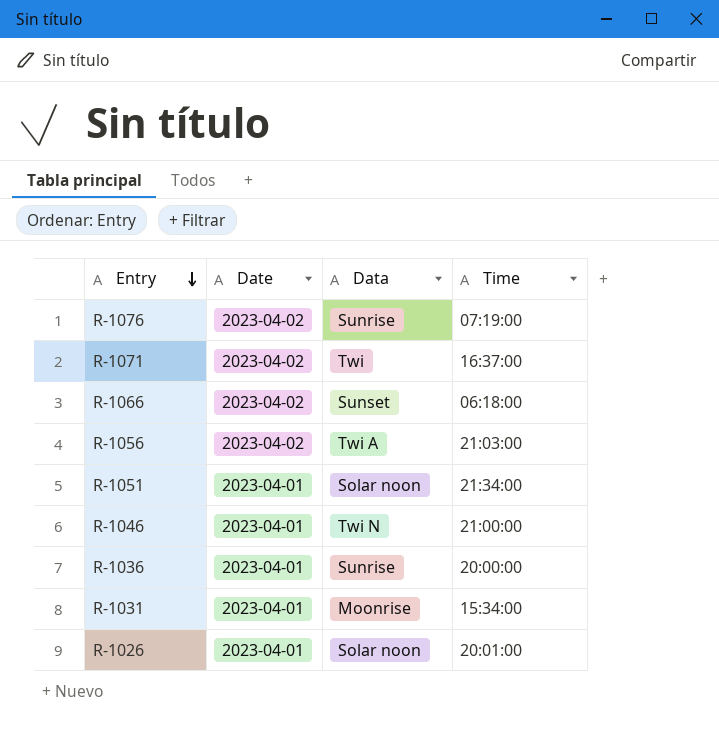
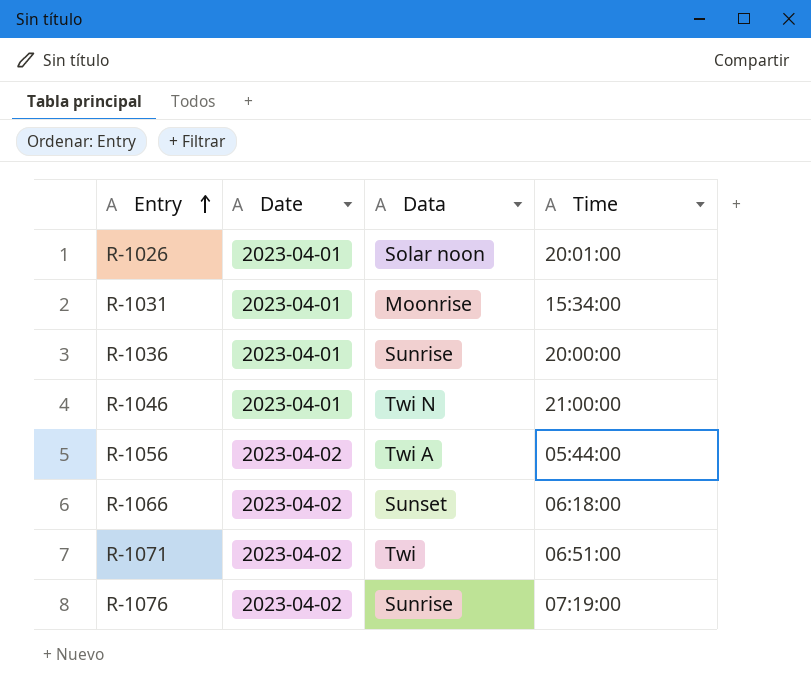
row order: Entry descending -> Entry ascending
row R-1051: 2023-04-01 | Solar noon | 21:34:00 -> none
R-1056 | Time: 21:03:00 -> 05:44:00
R-1071 | Time: 16:37:00 -> 06:51:00

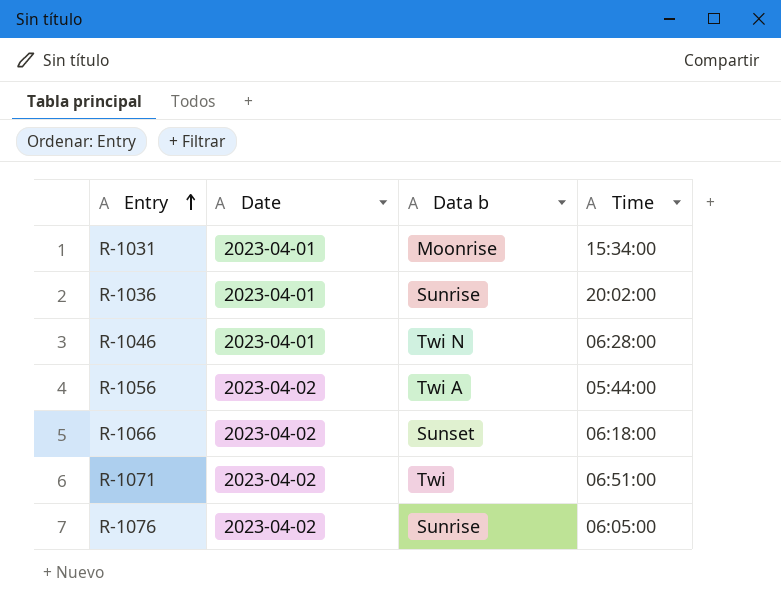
column name: Data -> Data b
row R-1026: 2023-04-01 | Solar noon | 20:01:00 -> none
R-1036 | Time: 20:00:00 -> 20:02:00
R-1046 | Time: 21:00:00 -> 06:28:00
R-1076 | Time: 07:19:00 -> 06:05:00

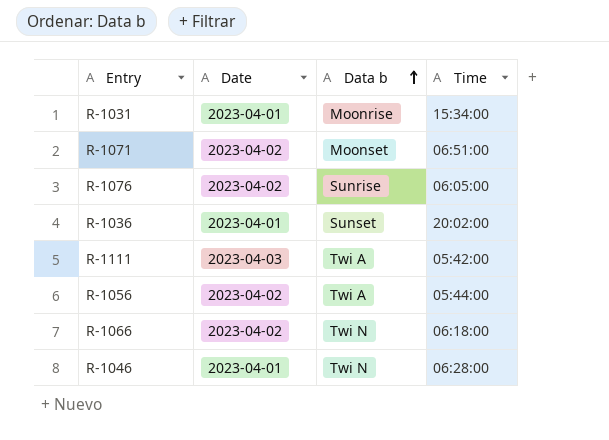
row order: Entry ascending -> Data b ascending
R-1071 | Data b: Twi -> Moonset
R-1036 | Data b: Sunrise -> Sunset
row R-1111: none -> 2023-04-03 | Twi A | 05:42:00
R-1066 | Data b: Sunset -> Twi N

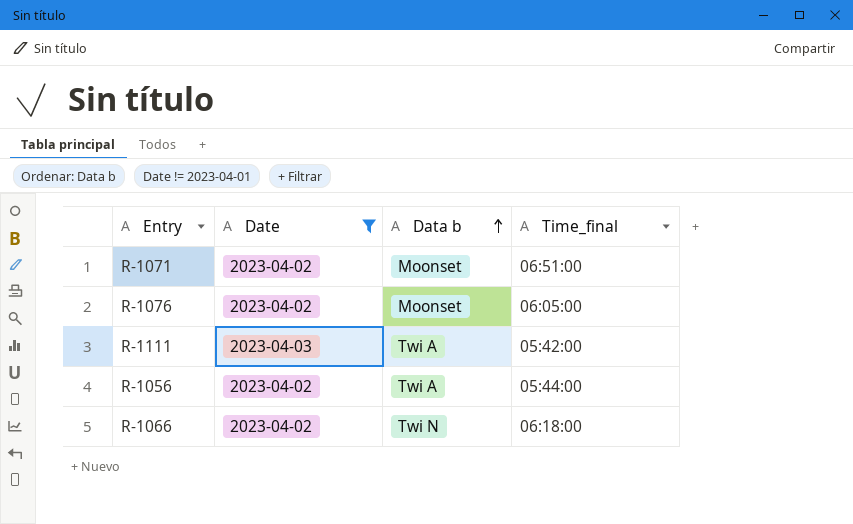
filter: none -> Date != 2023-04-01
column name: Time -> Time_final
R-1076 | Data b: Sunrise -> Moonset

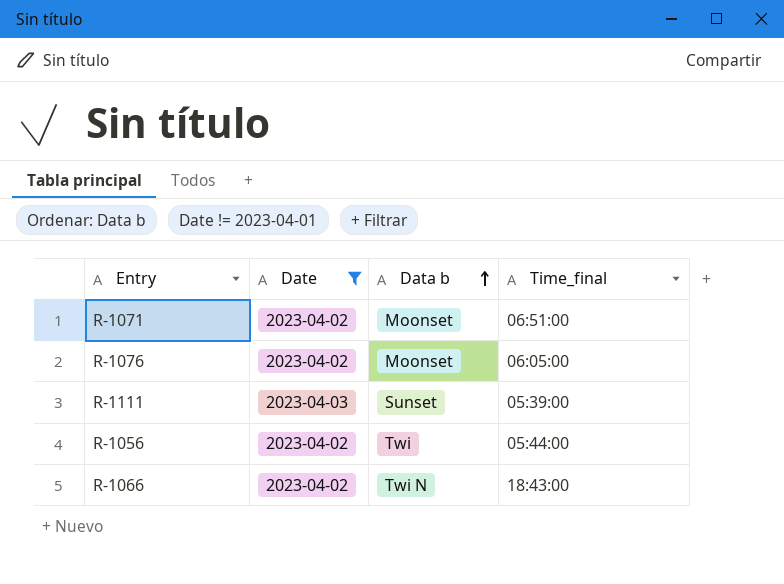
R-1111 | Data b: Twi A -> Sunset
R-1111 | Time_final: 05:42:00 -> 05:39:00
R-1056 | Data b: Twi A -> Twi
R-1066 | Time_final: 06:18:00 -> 18:43:00

